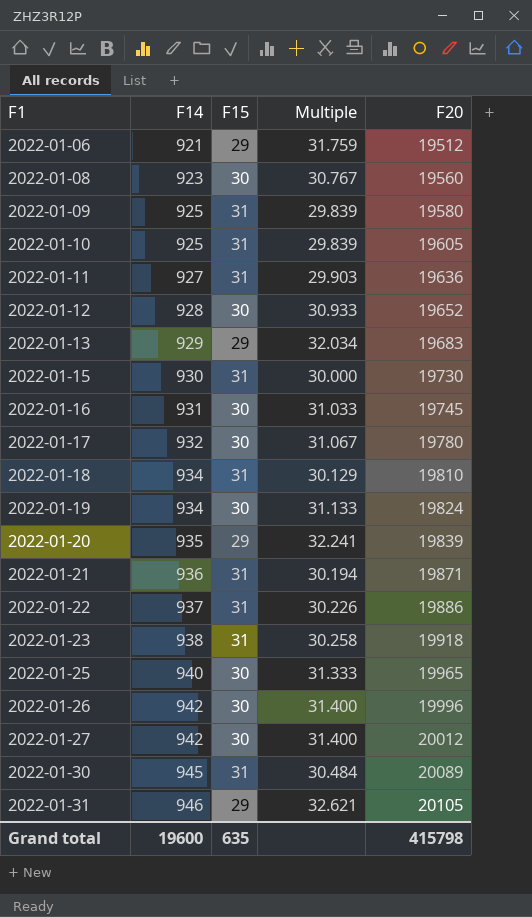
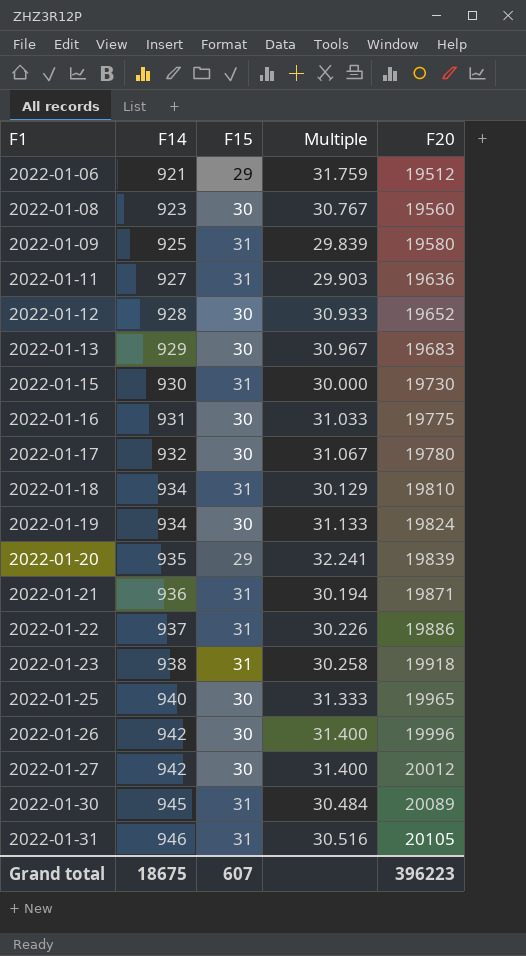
row 2022-01-10: 925 | 31 | 29.839 | 19605 -> none
2022-01-13 | F15: 29 -> 30
2022-01-13 | Multiple: 32.034 -> 30.967
2022-01-16 | F20: 19745 -> 19775
2022-01-31 | F15: 29 -> 31
2022-01-31 | Multiple: 32.621 -> 30.516
Grand total | F14: 19600 -> 18675
Grand total | F15: 635 -> 607
Grand total | F20: 415798 -> 396223

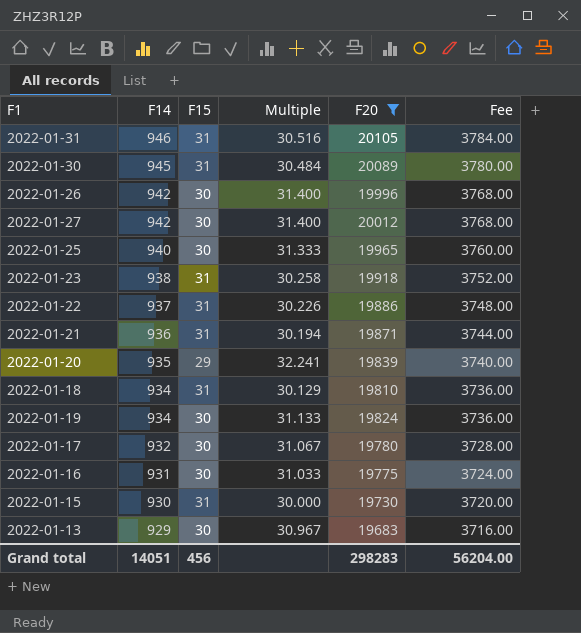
filter: none -> F20 >= 19683
row order: F1 ascending -> F14 descending
column Fee | formula: none -> [F14] * 4
Grand total | F14: 18675 -> 14051
Grand total | F15: 607 -> 456
Grand total | F20: 396223 -> 298283

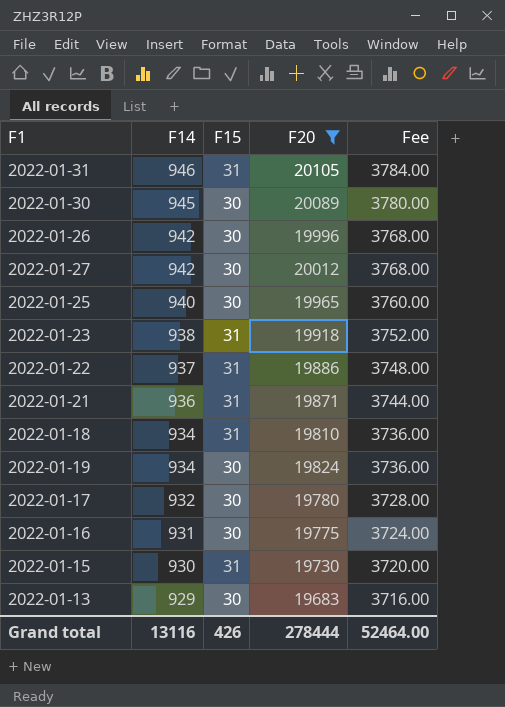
column Multiple | formula: [F14] / [F15] -> none
row 2022-01-20: 935 | 29 | 32.241 | 19839 | 3740.00 -> none
2022-01-30 | F15: 31 -> 30
Grand total | F14: 14051 -> 13116
Grand total | F15: 456 -> 426
Grand total | F20: 298283 -> 278444
Grand total | Fee: 56204.00 -> 52464.00

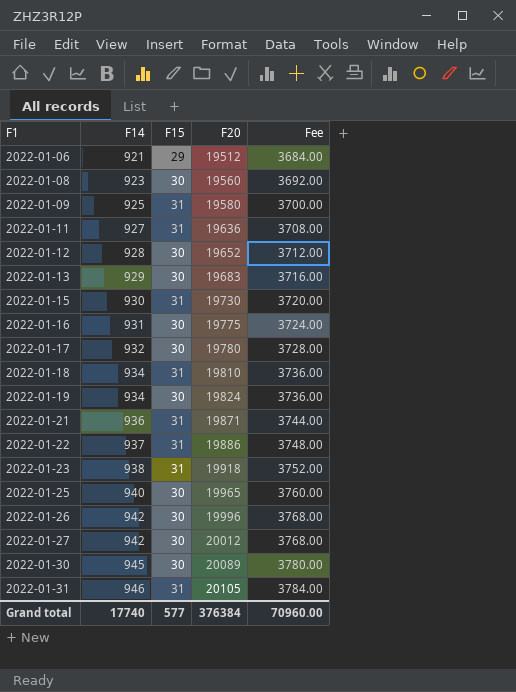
filter: F20 >= 19683 -> none
row order: F14 descending -> F1 ascending
Grand total | F14: 13116 -> 17740
Grand total | F15: 426 -> 577
Grand total | F20: 278444 -> 376384
Grand total | Fee: 52464.00 -> 70960.00

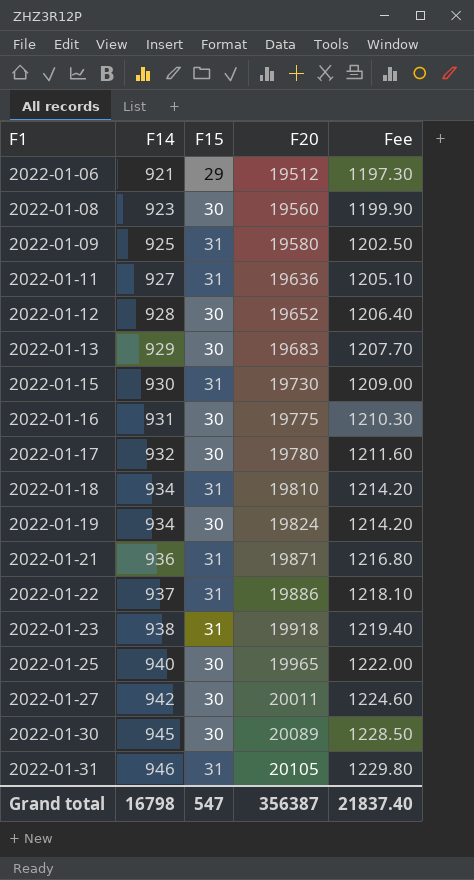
column Fee | formula: [F14] * 4 -> [F14] * 1.3
row 2022-01-26: 942 | 30 | 19996 | 3768.00 -> none
2022-01-27 | F20: 20012 -> 20011
Grand total | F14: 17740 -> 16798
Grand total | F15: 577 -> 547
Grand total | F20: 376384 -> 356387
Grand total | Fee: 70960.00 -> 21837.40

